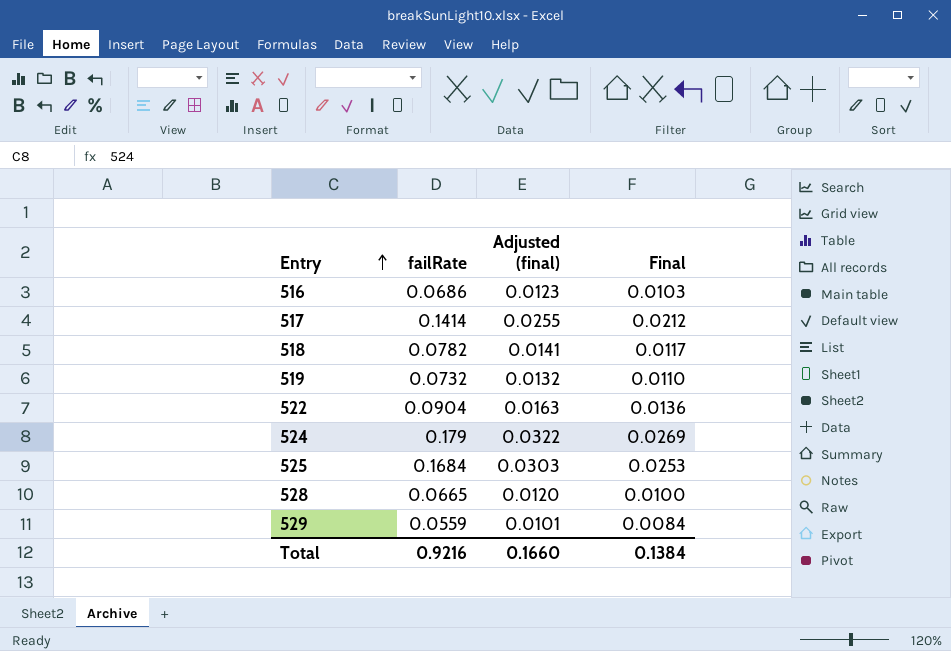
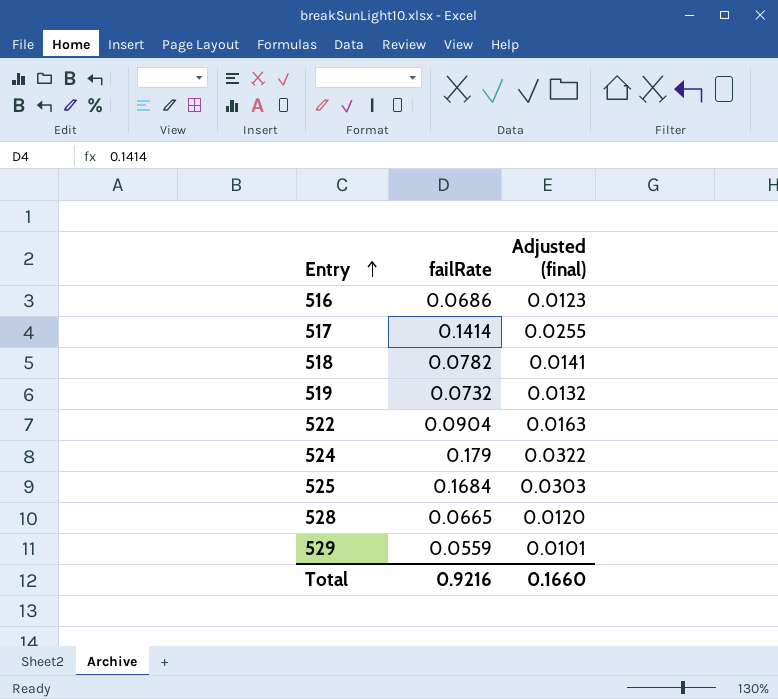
column Final | formula: [failRate] * 0.15 -> none

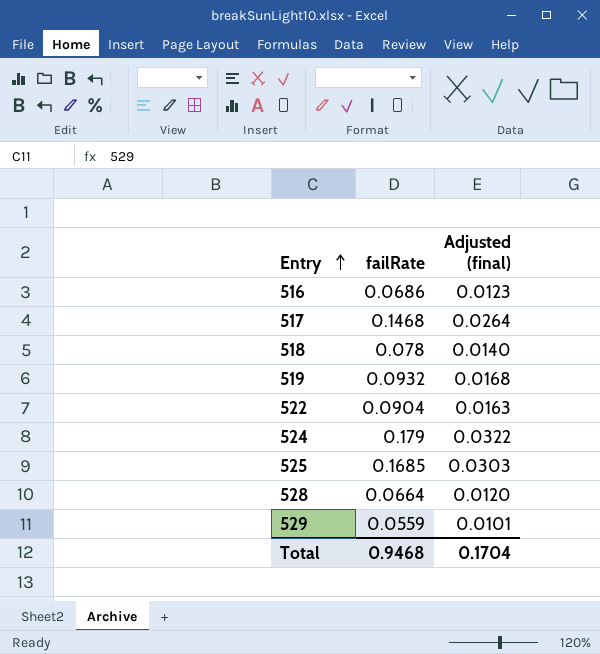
517 | failRate: 0.1414 -> 0.1468
517 | Adjusted (final): 0.0255 -> 0.0264
518 | failRate: 0.0782 -> 0.078
518 | Adjusted (final): 0.0141 -> 0.0140
519 | failRate: 0.0732 -> 0.0932
519 | Adjusted (final): 0.0132 -> 0.0168
525 | failRate: 0.1684 -> 0.1685
528 | failRate: 0.0665 -> 0.0664
Total | failRate: 0.9216 -> 0.9468
Total | Adjusted (final): 0.1660 -> 0.1704

